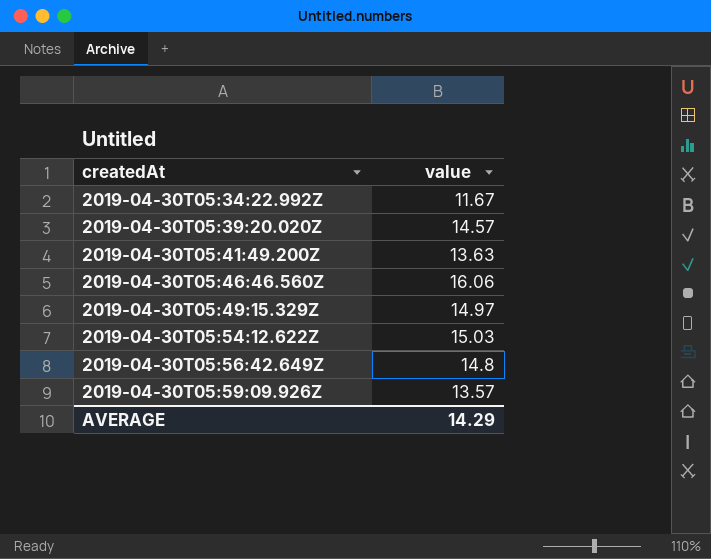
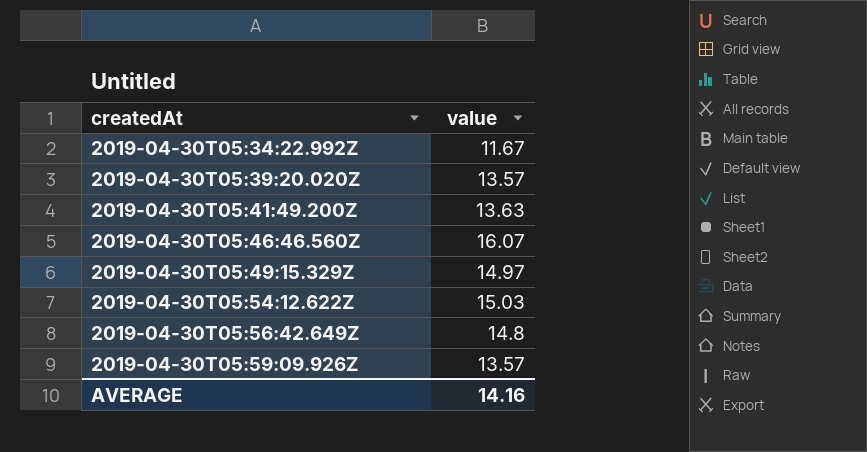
2019-04-30T05:39:20.020Z | value: 14.57 -> 13.57
2019-04-30T05:46:46.560Z | value: 16.06 -> 16.07
AVERAGE | value: 14.29 -> 14.16

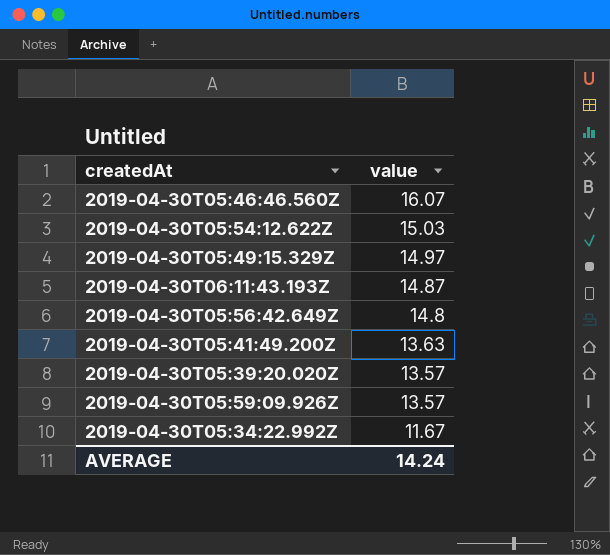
row order: createdAt ascending -> value descending
row 2019-04-30T06:11:43.193Z: none -> 14.87
AVERAGE | value: 14.16 -> 14.24

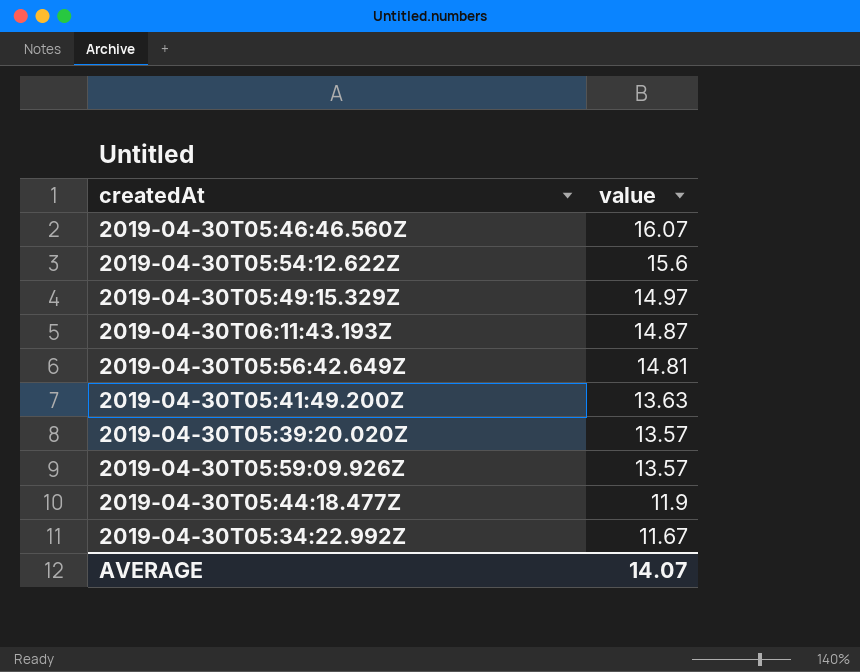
2019-04-30T05:54:12.622Z | value: 15.03 -> 15.6
2019-04-30T05:56:42.649Z | value: 14.8 -> 14.81
row 2019-04-30T05:44:18.477Z: none -> 11.9
AVERAGE | value: 14.24 -> 14.07

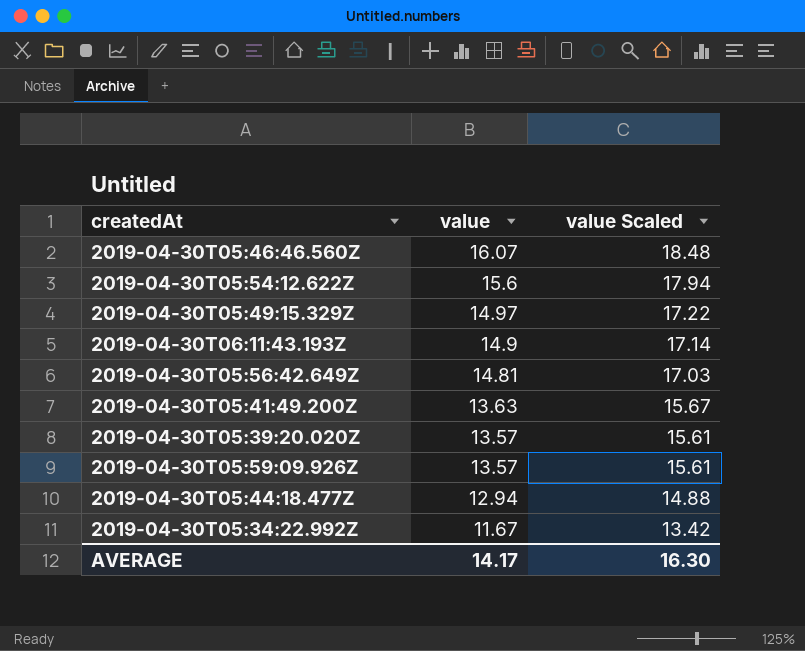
column value Scaled | formula: none -> [value] * 1.15
2019-04-30T06:11:43.193Z | value: 14.87 -> 14.9
2019-04-30T05:44:18.477Z | value: 11.9 -> 12.94
AVERAGE | value: 14.07 -> 14.17

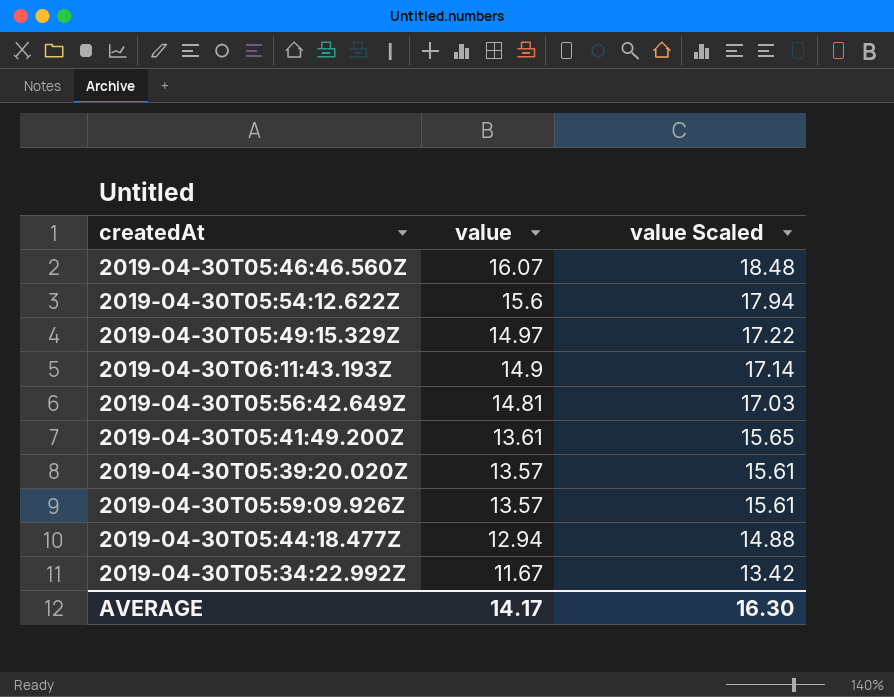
2019-04-30T05:41:49.200Z | value: 13.63 -> 13.61
2019-04-30T05:41:49.200Z | value Scaled: 15.67 -> 15.65

